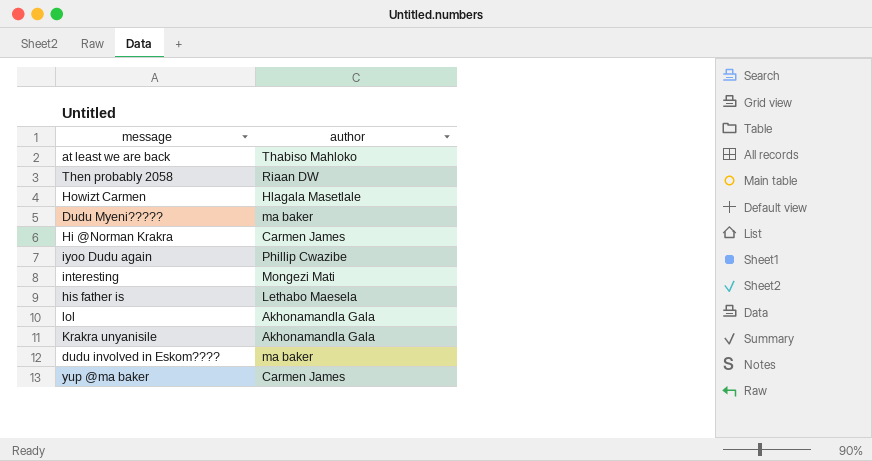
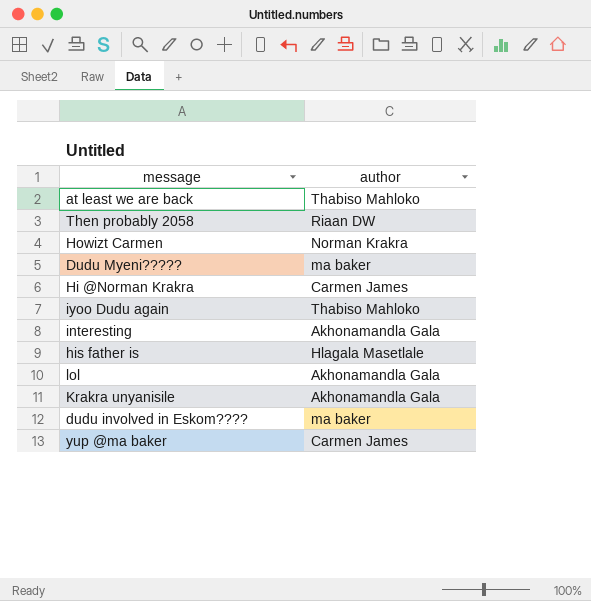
Howizt Carmen | author: Hlagala Masetlale -> Norman Krakra
iyoo Dudu again | author: Phillip Cwazibe -> Thabiso Mahloko
interesting | author: Mongezi Mati -> Akhonamandla Gala
his father is | author: Lethabo Maesela -> Hlagala Masetlale

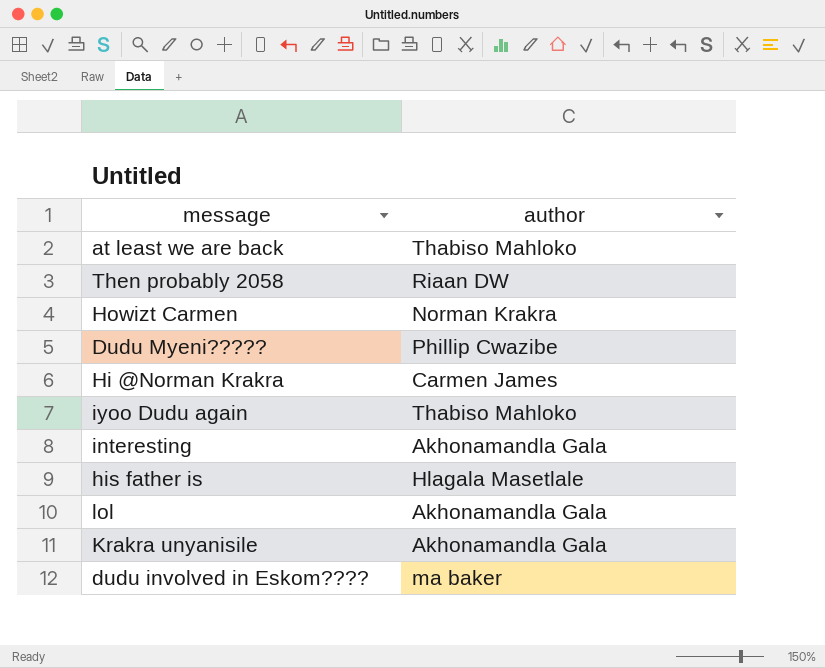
row yup @ma baker: Carmen James -> none
Dudu Myeni????? | author: ma baker -> Phillip Cwazibe

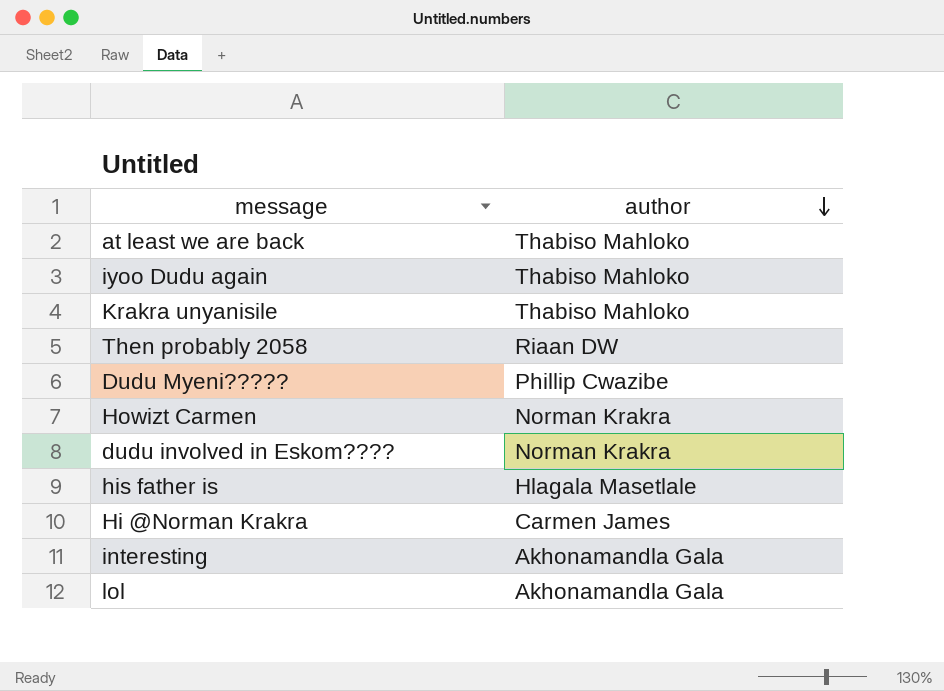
row order: none -> author descending
Krakra unyanisile | author: Akhonamandla Gala -> Thabiso Mahloko
dudu involved in Eskom???? | author: ma baker -> Norman Krakra

